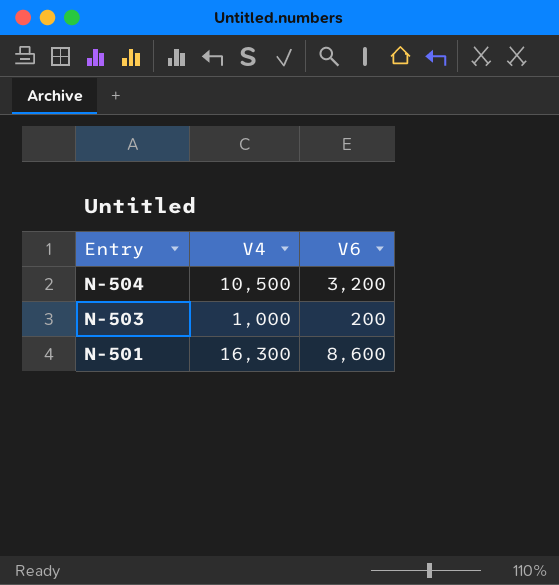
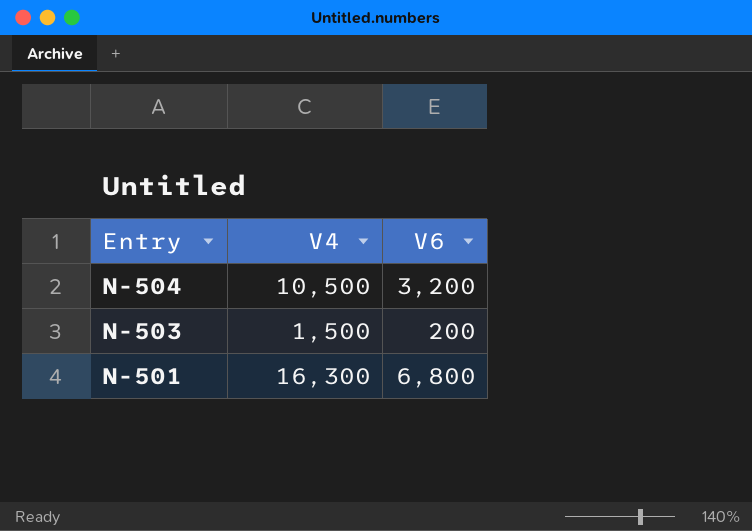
N-503 | V4: 1,000 -> 1,500
N-501 | V6: 8,600 -> 6,800

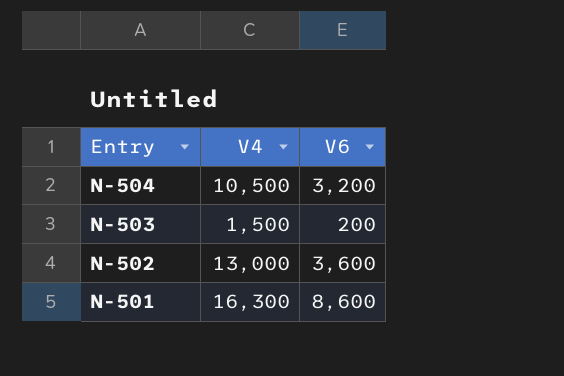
row N-502: none -> 13,000 | 3,600
N-501 | V6: 6,800 -> 8,600

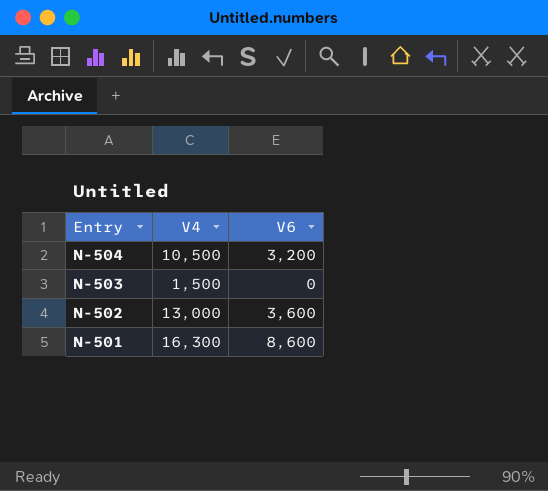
N-503 | V6: 200 -> 0

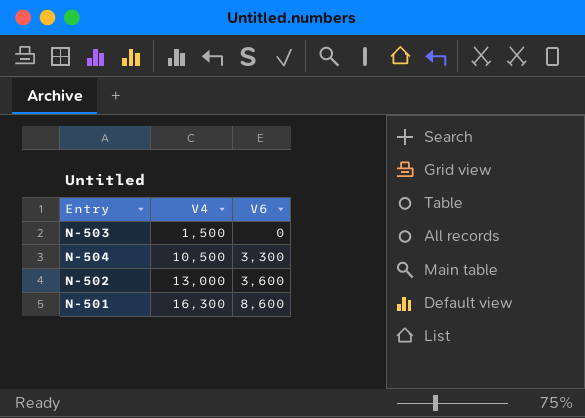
row order: Entry descending -> V4 ascending
N-504 | V6: 3,200 -> 3,300

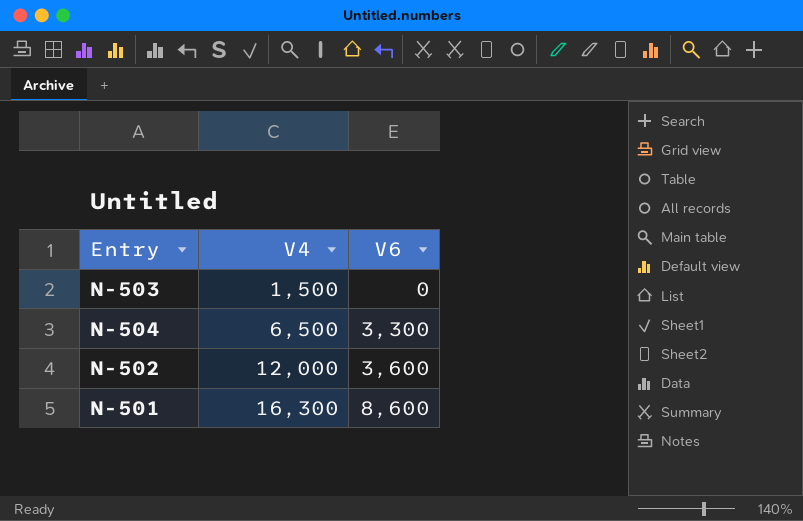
N-504 | V4: 10,500 -> 6,500
N-502 | V4: 13,000 -> 12,000

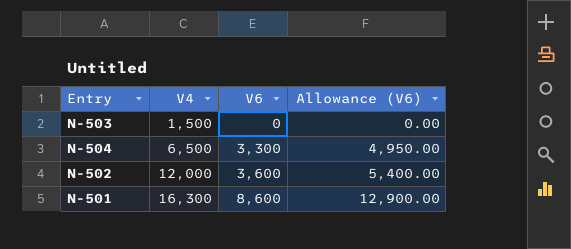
column Allowance (V6) | formula: none -> [V6] * 1.5

